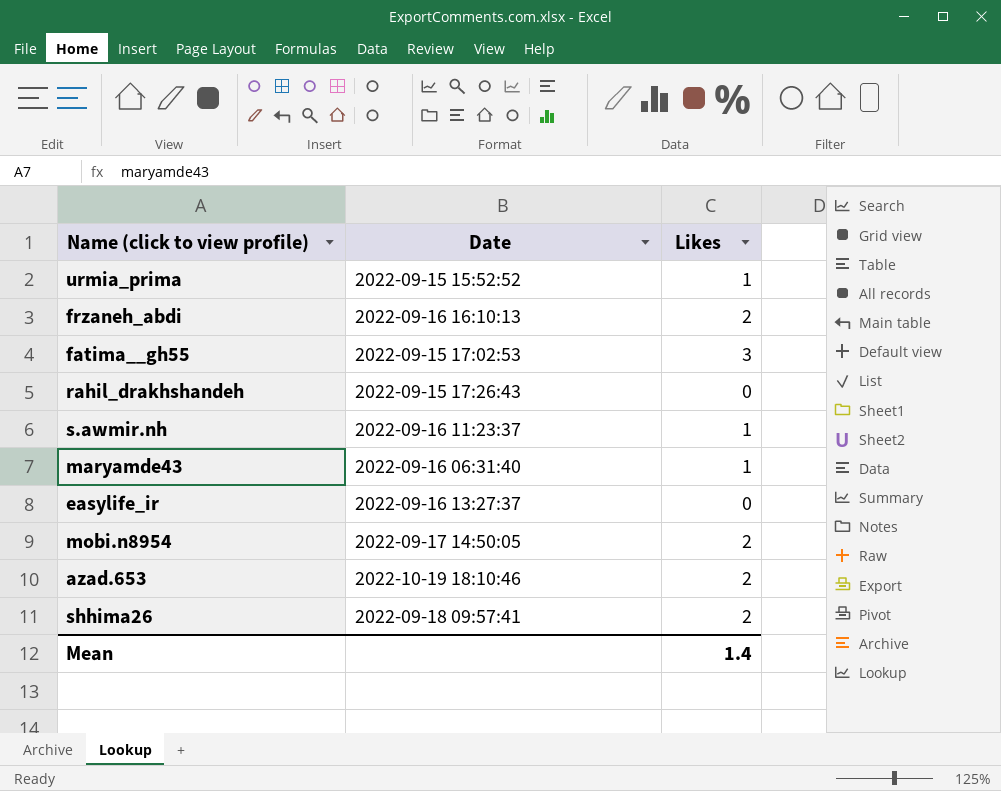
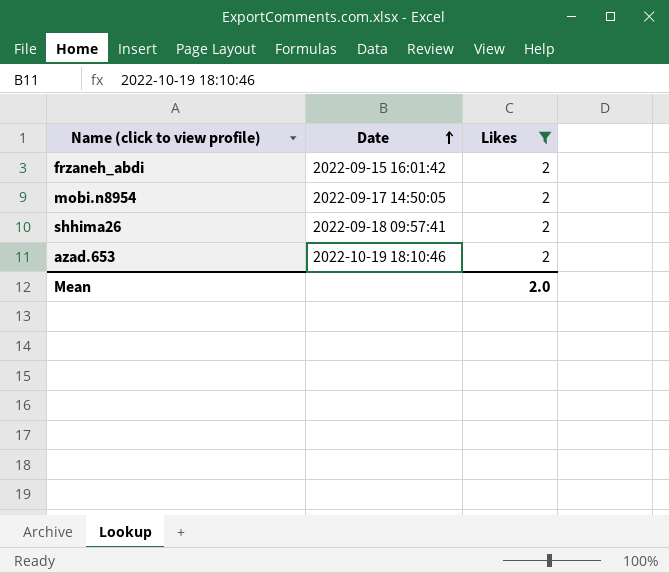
filter: none -> Likes = 2
row order: none -> Date ascending
frzaneh_abdi | Date: 2022-09-16 16:10:13 -> 2022-09-15 16:01:42
Mean | Likes: 1.4 -> 2.0

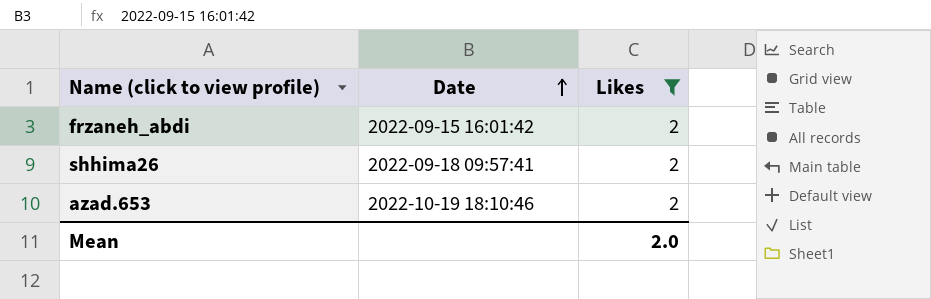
row mobi.n8954: 2022-09-17 14:50:05 | 2 -> none

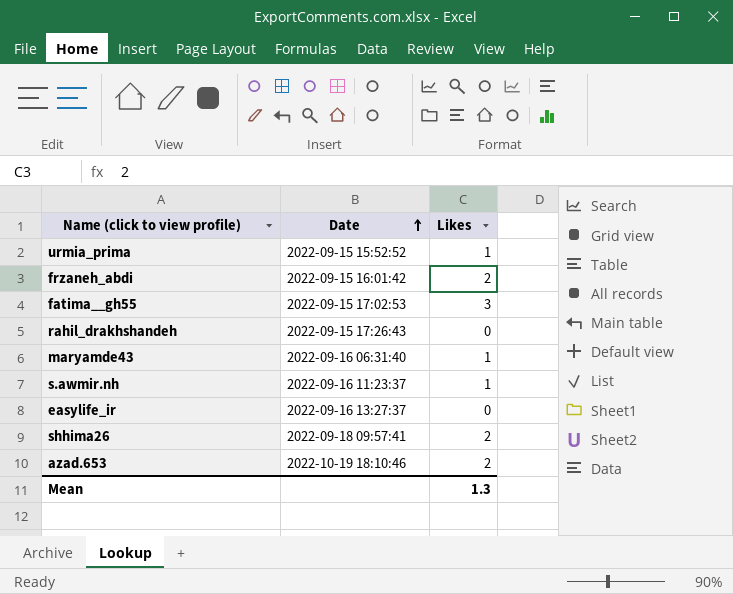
filter: Likes = 2 -> none
Mean | Likes: 2.0 -> 1.3

